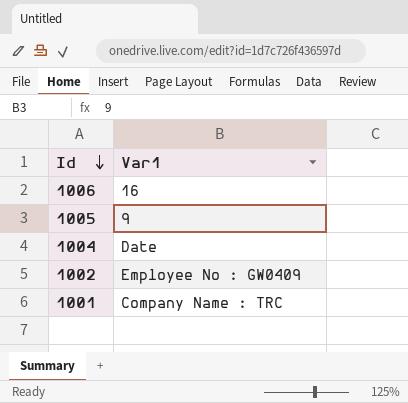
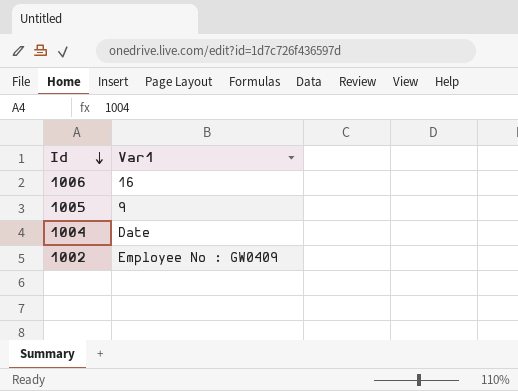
row 1001: Company Name : TRC -> none

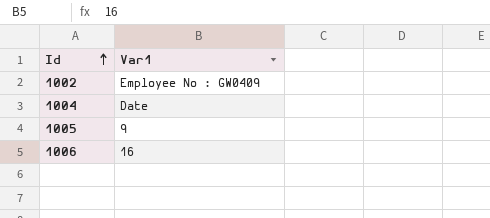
row order: Id descending -> Id ascending

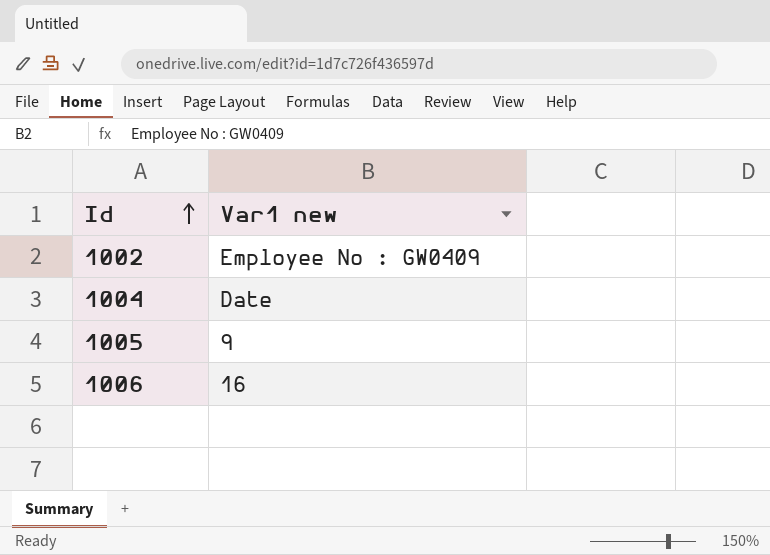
column name: Var1 -> Var1 new

